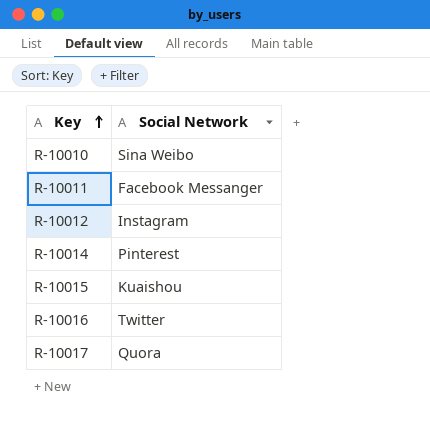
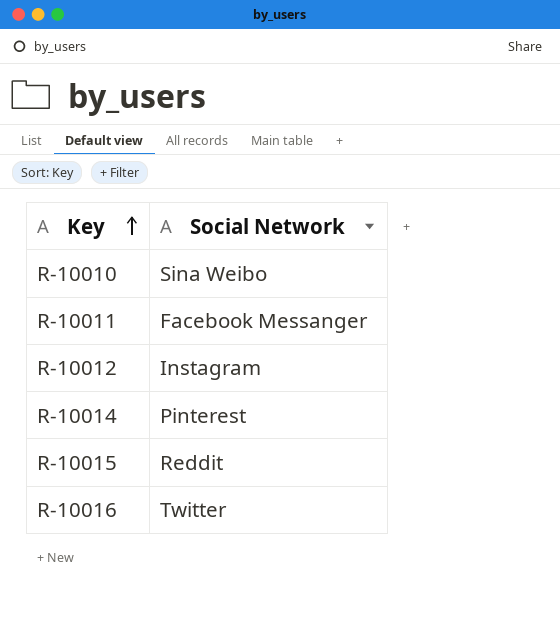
row R-10017: Quora -> none
R-10015 | Social Network: Kuaishou -> Reddit

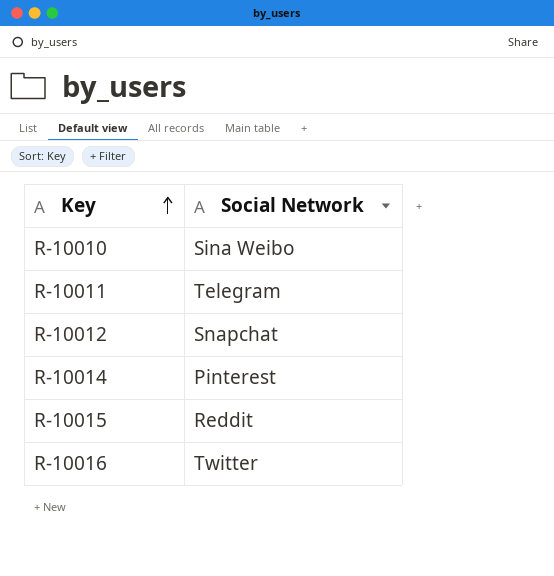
R-10011 | Social Network: Facebook Messanger -> Telegram
R-10012 | Social Network: Instagram -> Snapchat

